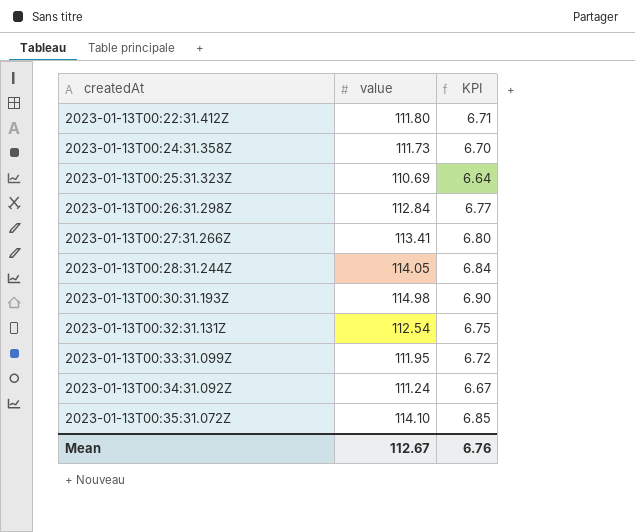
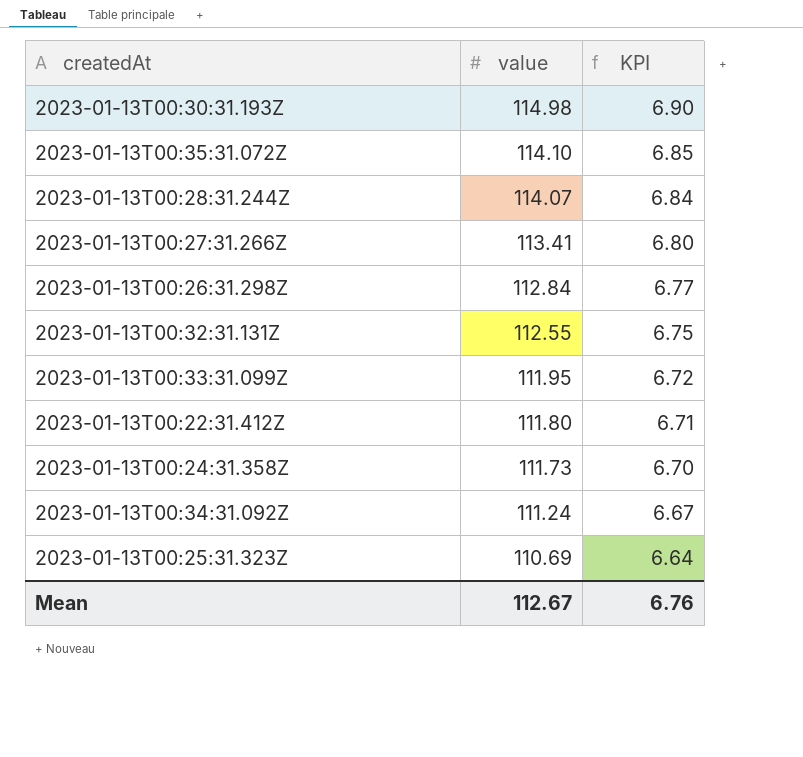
row order: createdAt ascending -> value descending
2023-01-13T00:28:31.244Z | value: 114.05 -> 114.07
2023-01-13T00:32:31.131Z | value: 112.54 -> 112.55

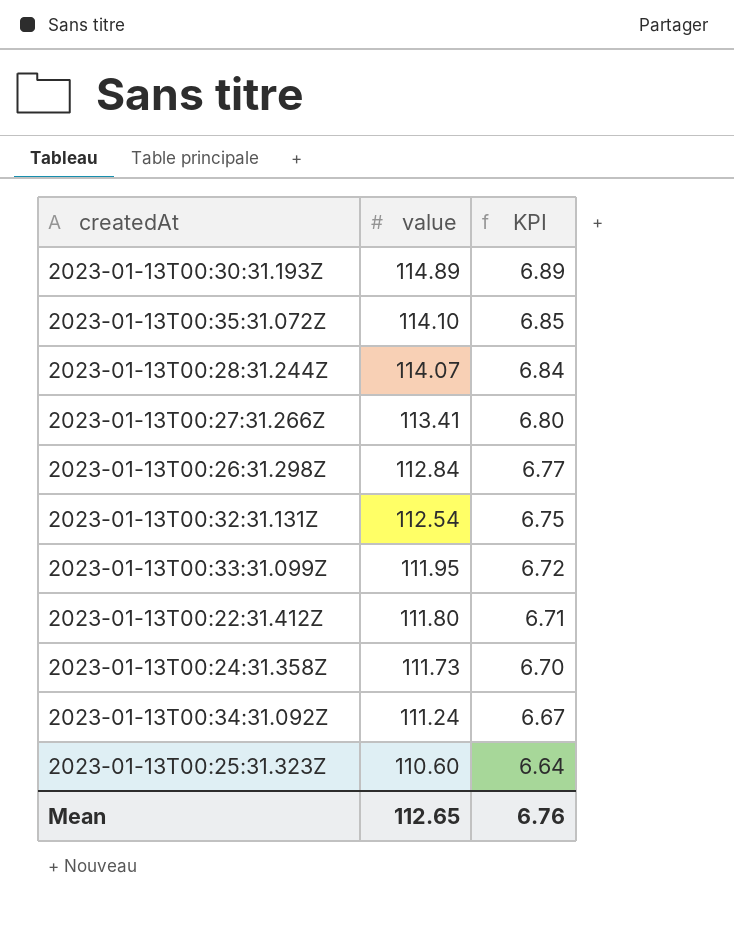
2023-01-13T00:30:31.193Z | value: 114.98 -> 114.89
2023-01-13T00:30:31.193Z | KPI: 6.90 -> 6.89
2023-01-13T00:32:31.131Z | value: 112.55 -> 112.54
2023-01-13T00:25:31.323Z | value: 110.69 -> 110.60
Mean | value: 112.67 -> 112.65

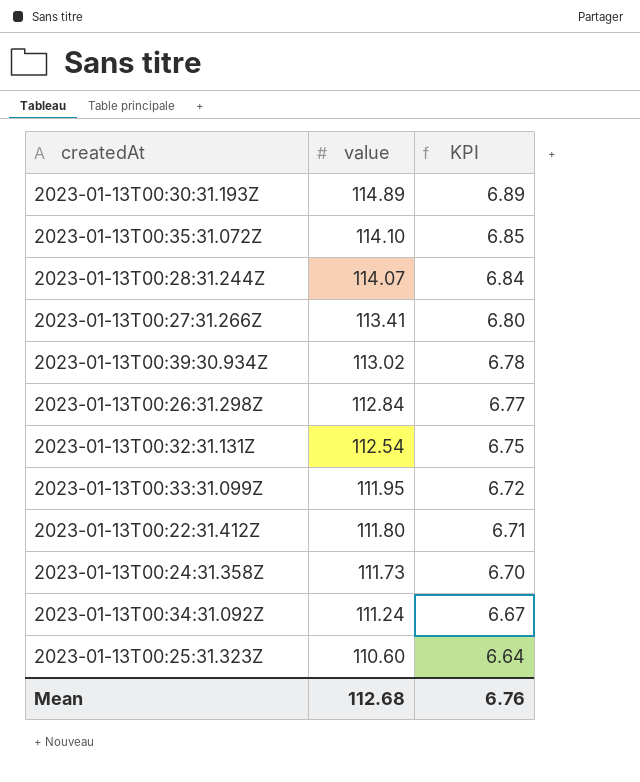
row 2023-01-13T00:39:30.934Z: none -> 113.02 | 6.78
Mean | value: 112.65 -> 112.68

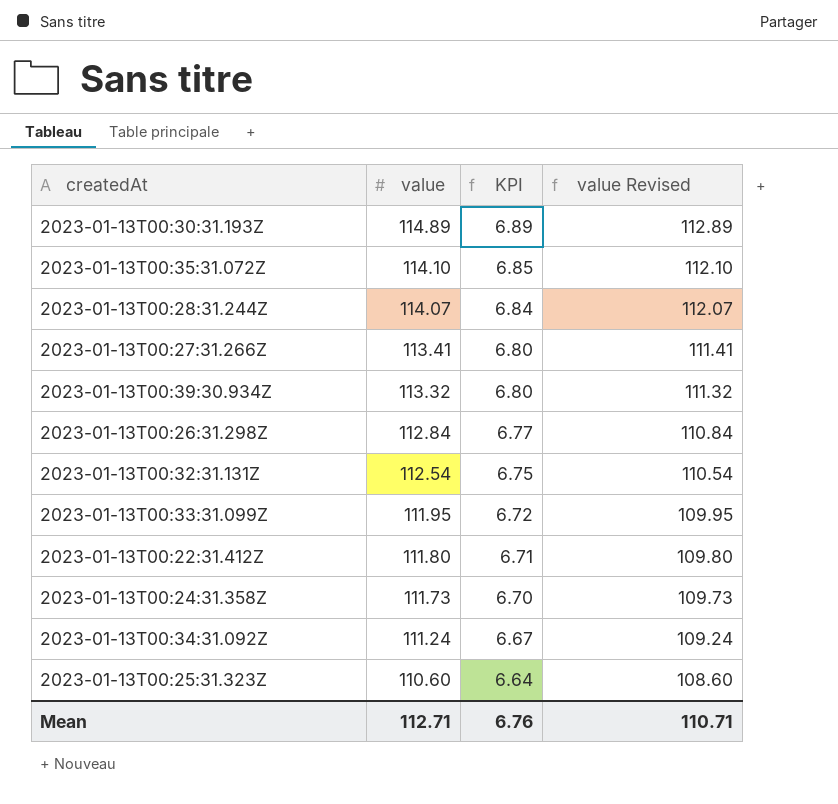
column value Revised | formula: none -> [value] - 2
2023-01-13T00:39:30.934Z | value: 113.02 -> 113.32
2023-01-13T00:39:30.934Z | KPI: 6.78 -> 6.80
Mean | value: 112.68 -> 112.71

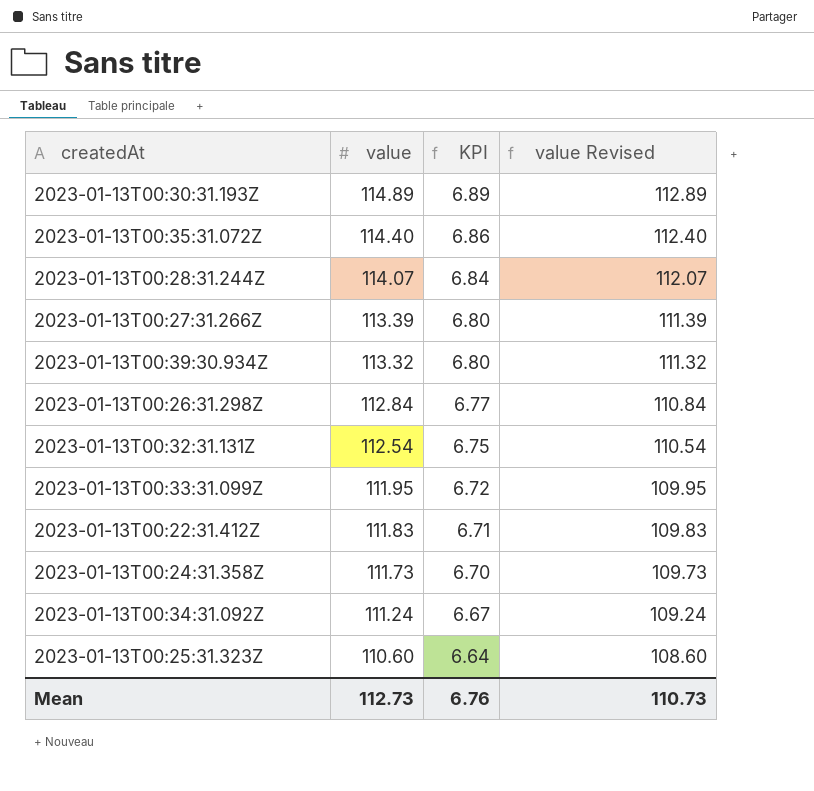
2023-01-13T00:35:31.072Z | value: 114.10 -> 114.40
2023-01-13T00:35:31.072Z | KPI: 6.85 -> 6.86
2023-01-13T00:35:31.072Z | value Revised: 112.10 -> 112.40
2023-01-13T00:27:31.266Z | value: 113.41 -> 113.39
2023-01-13T00:27:31.266Z | value Revised: 111.41 -> 111.39
2023-01-13T00:22:31.412Z | value: 111.80 -> 111.83
2023-01-13T00:22:31.412Z | value Revised: 109.80 -> 109.83
Mean | value: 112.71 -> 112.73
Mean | value Revised: 110.71 -> 110.73

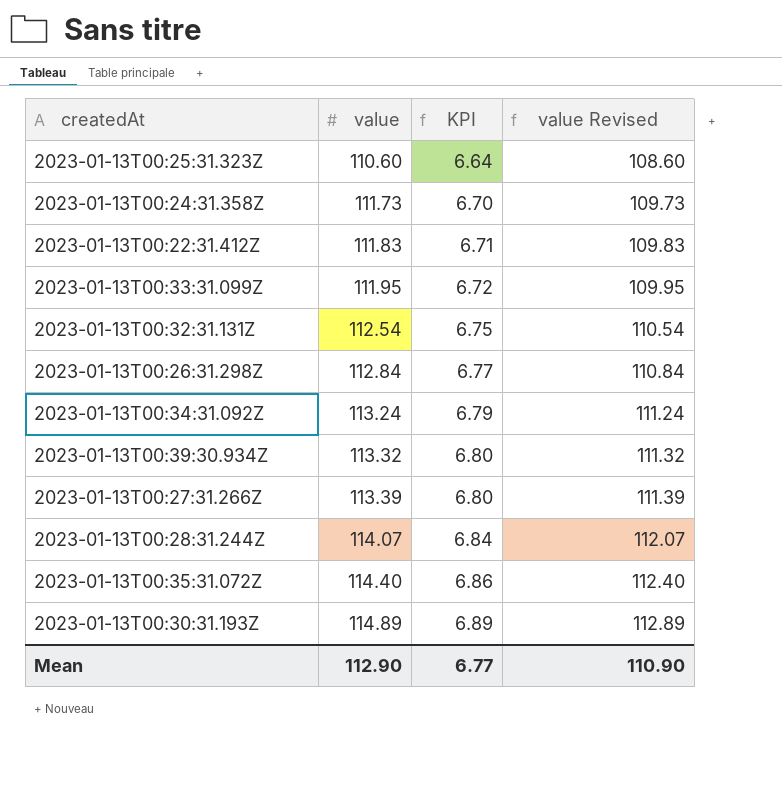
row order: value descending -> value ascending
2023-01-13T00:34:31.092Z | value: 111.24 -> 113.24
2023-01-13T00:34:31.092Z | KPI: 6.67 -> 6.79
2023-01-13T00:34:31.092Z | value Revised: 109.24 -> 111.24
Mean | value: 112.73 -> 112.90
Mean | KPI: 6.76 -> 6.77
Mean | value Revised: 110.73 -> 110.90

